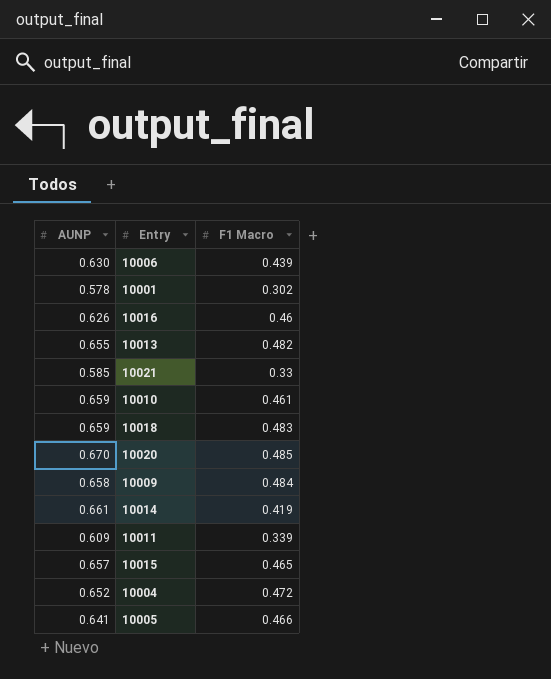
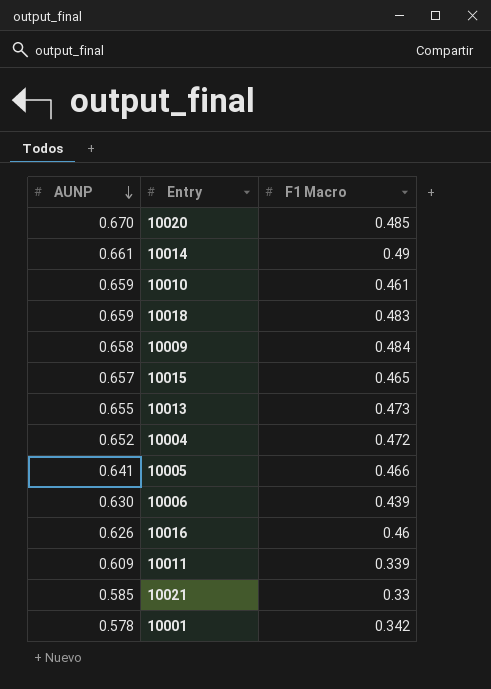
row order: none -> AUNP descending
10014 | F1 Macro: 0.419 -> 0.49
10013 | F1 Macro: 0.482 -> 0.473
10001 | F1 Macro: 0.302 -> 0.342

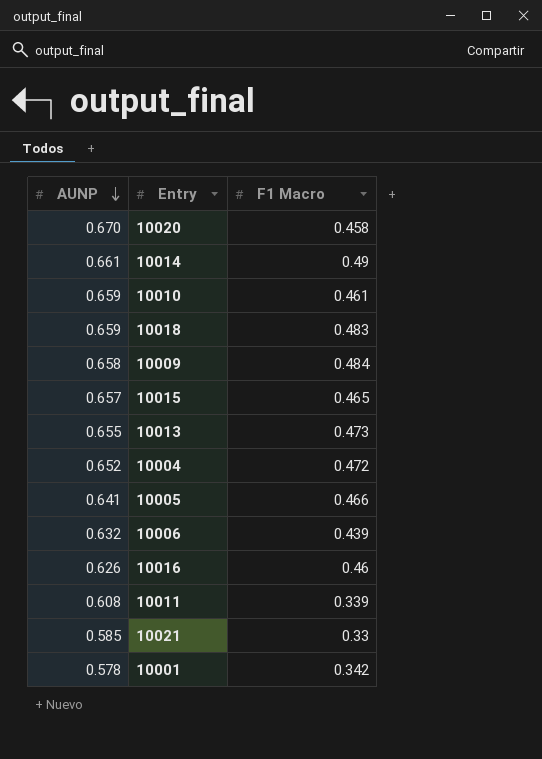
10020 | F1 Macro: 0.485 -> 0.458
10006 | AUNP: 0.630 -> 0.632
10011 | AUNP: 0.609 -> 0.608

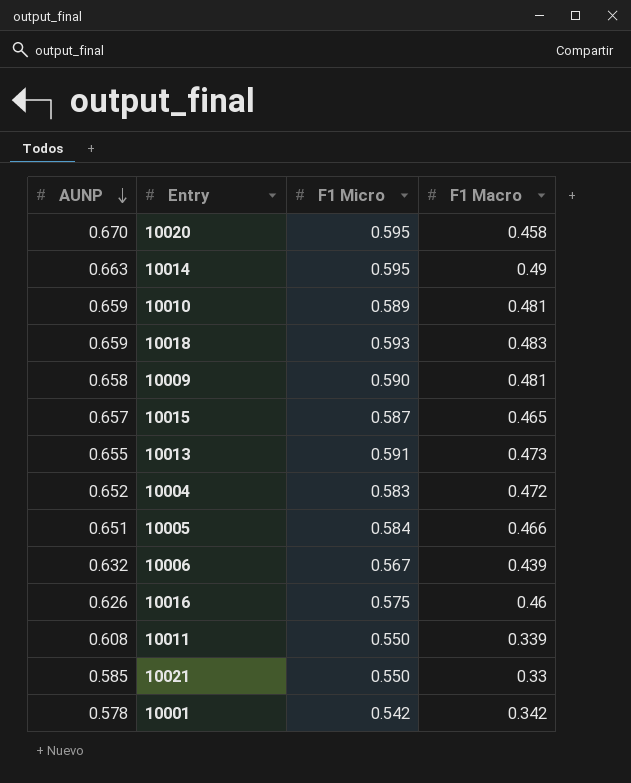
column F1 Micro | position: none -> 3
10014 | AUNP: 0.661 -> 0.663
10010 | F1 Macro: 0.461 -> 0.481
10009 | F1 Macro: 0.484 -> 0.481
10005 | AUNP: 0.641 -> 0.651

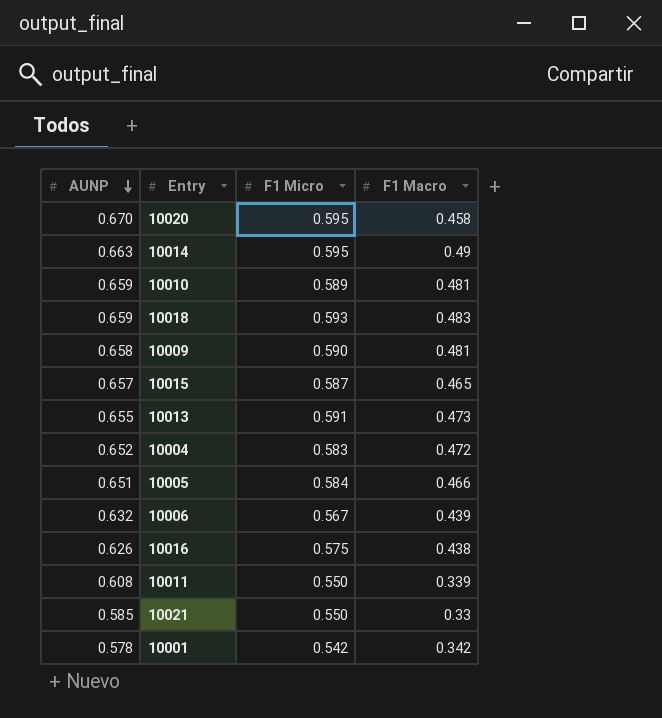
10016 | F1 Macro: 0.46 -> 0.438

